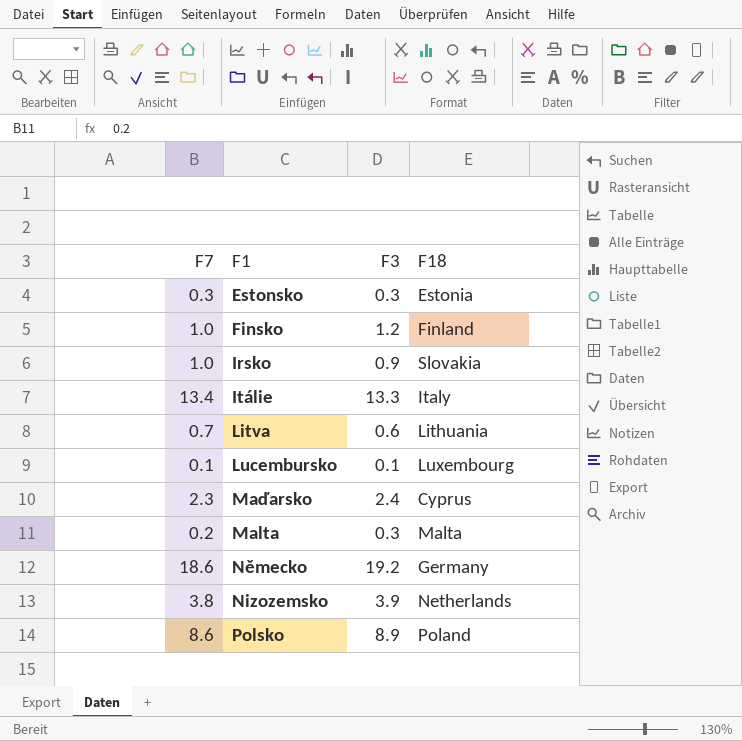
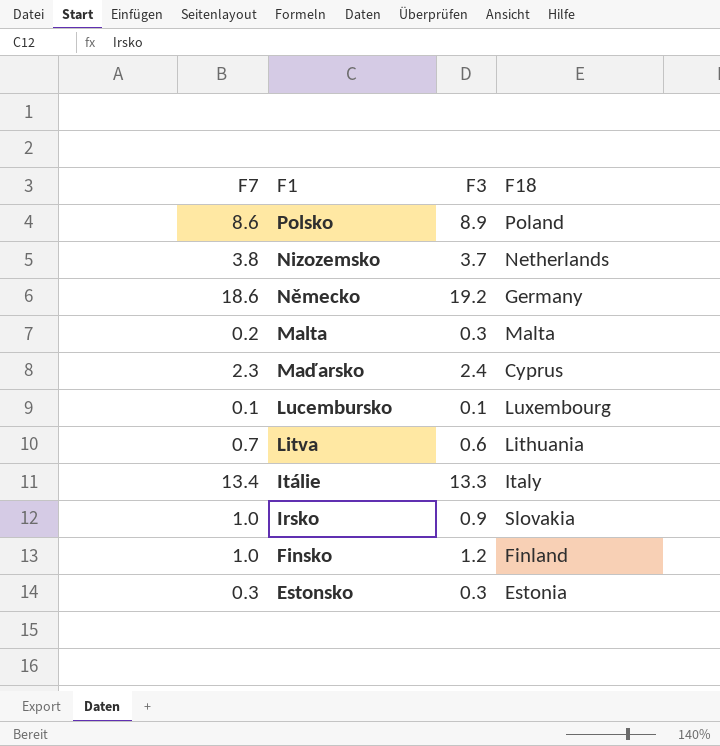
row order: F1 ascending -> F1 descending
Nizozemsko | F3: 3.9 -> 3.7

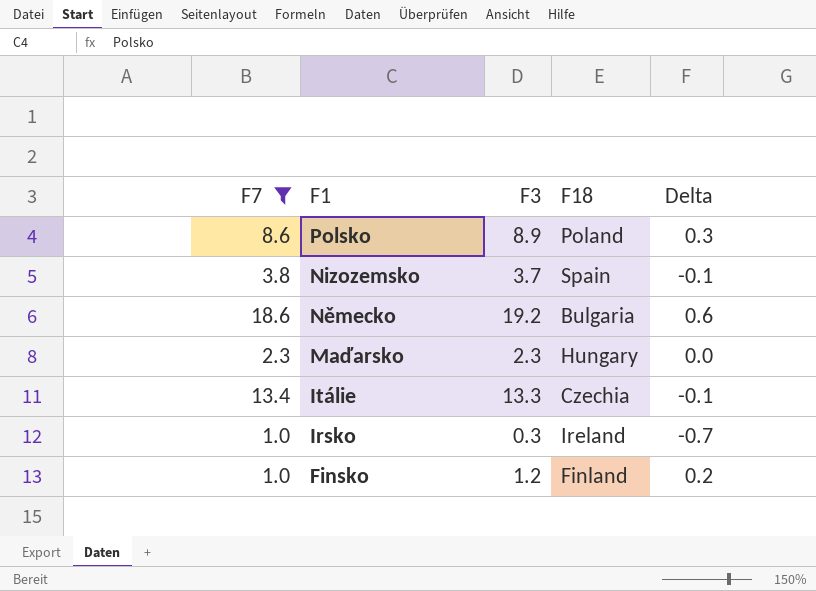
filter: none -> F7 >= 1.0
column Delta | formula: none -> [F3] - [F7]
Nizozemsko | F18: Netherlands -> Spain
Německo | F18: Germany -> Bulgaria
Maďarsko | F3: 2.4 -> 2.3
Maďarsko | F18: Cyprus -> Hungary
Itálie | F18: Italy -> Czechia
Irsko | F3: 0.9 -> 0.3
Irsko | F18: Slovakia -> Ireland

